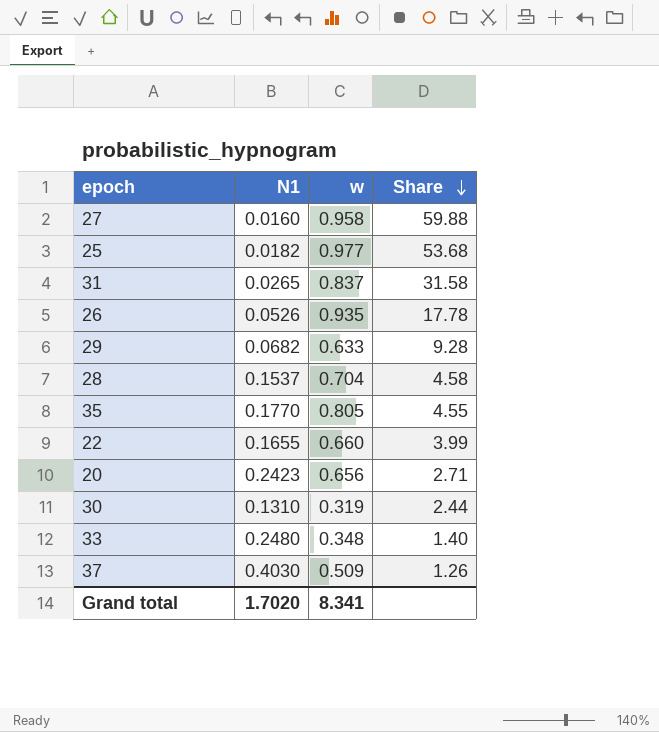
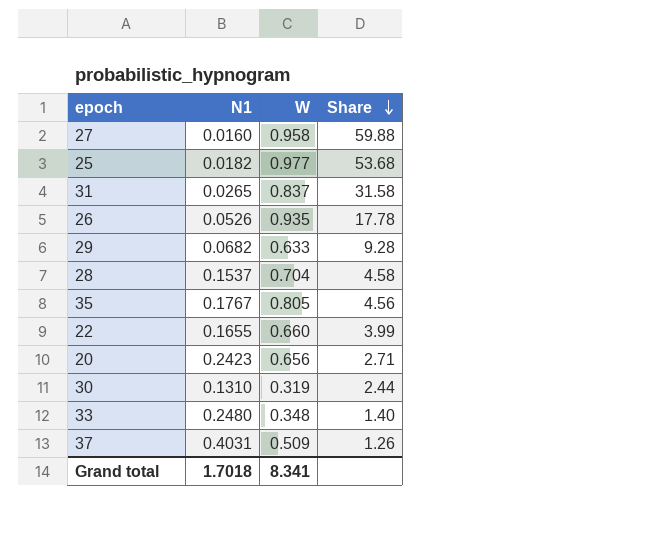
column name: w -> W
35 | N1: 0.1770 -> 0.1767
35 | Share: 4.55 -> 4.56
37 | N1: 0.4030 -> 0.4031
Grand total | N1: 1.7020 -> 1.7018

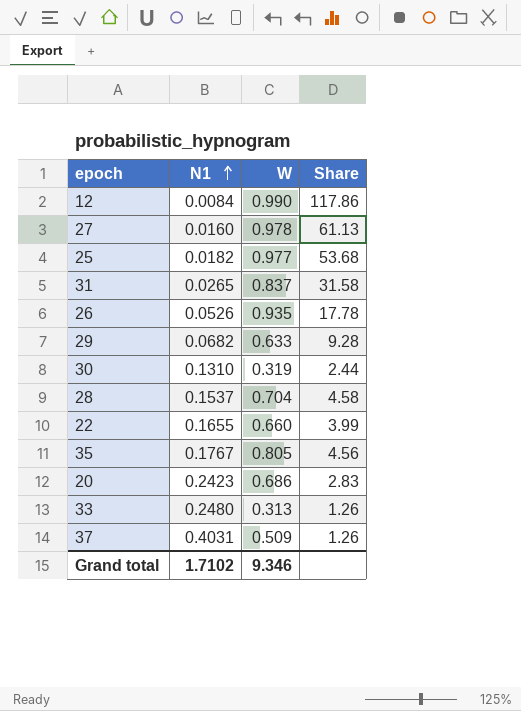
row order: Share descending -> N1 ascending
row 12: none -> 0.0084 | 0.990 | 117.86
27 | W: 0.958 -> 0.978
27 | Share: 59.88 -> 61.13
20 | W: 0.656 -> 0.686
20 | Share: 2.71 -> 2.83
33 | W: 0.348 -> 0.313
33 | Share: 1.40 -> 1.26
Grand total | N1: 1.7018 -> 1.7102
Grand total | W: 8.341 -> 9.346

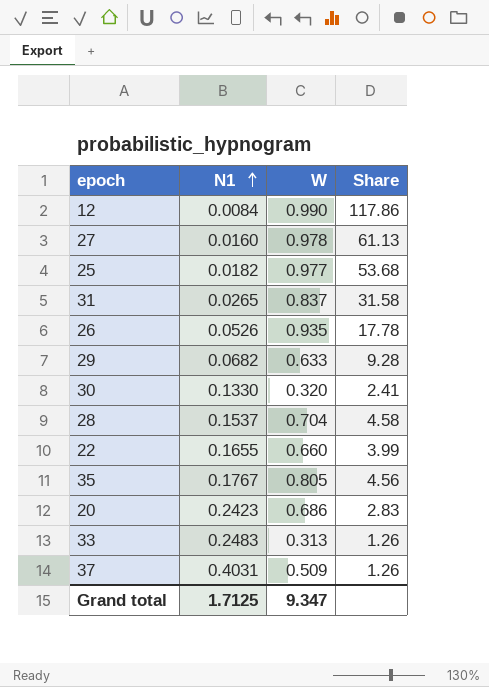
30 | N1: 0.1310 -> 0.1330
30 | W: 0.319 -> 0.320
30 | Share: 2.44 -> 2.41
33 | N1: 0.2480 -> 0.2483
Grand total | N1: 1.7102 -> 1.7125
Grand total | W: 9.346 -> 9.347

